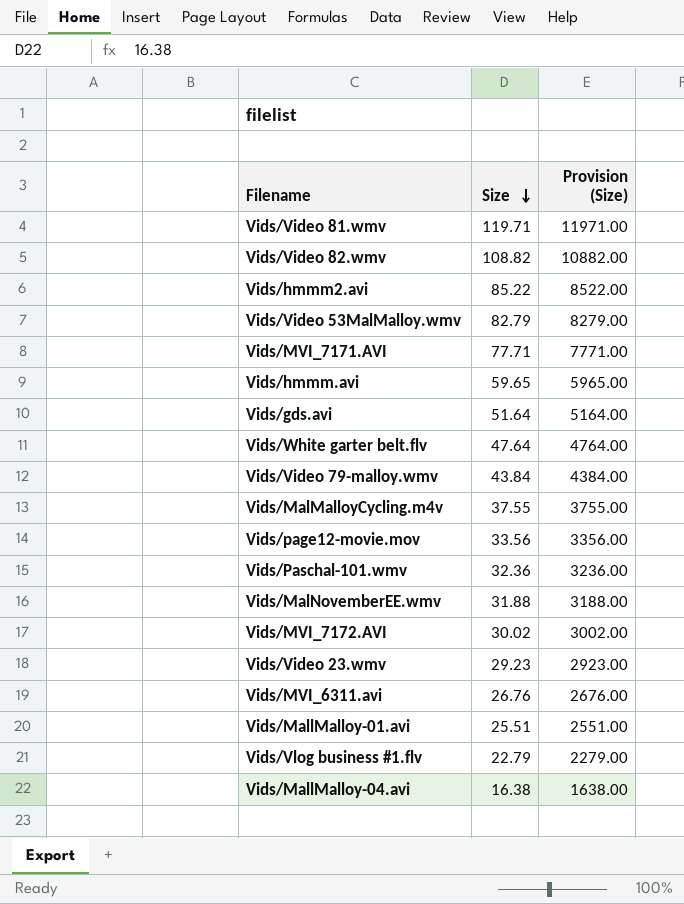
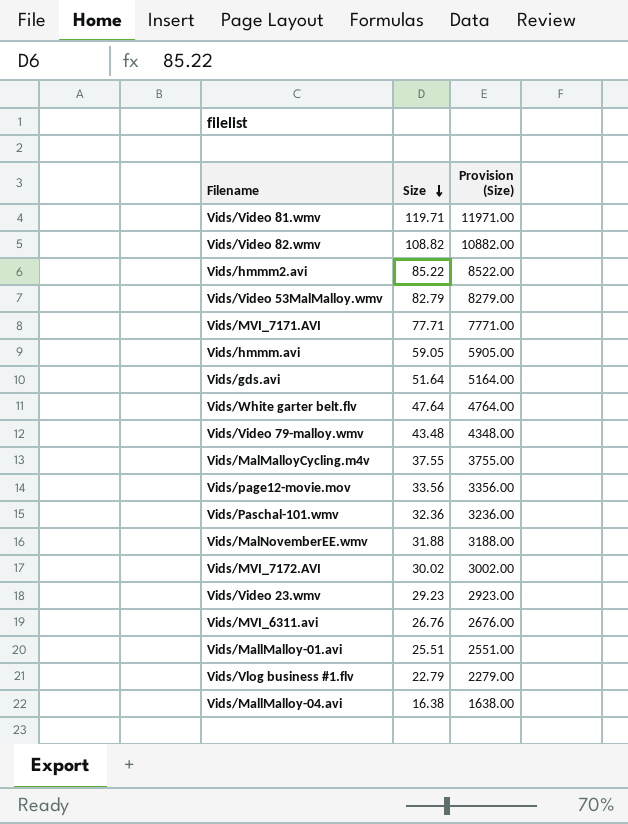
Vids/hmmm.avi | Size: 59.65 -> 59.05
Vids/hmmm.avi | Provision (Size): 5965.00 -> 5905.00
Vids/Video 79-malloy.wmv | Size: 43.84 -> 43.48
Vids/Video 79-malloy.wmv | Provision (Size): 4384.00 -> 4348.00

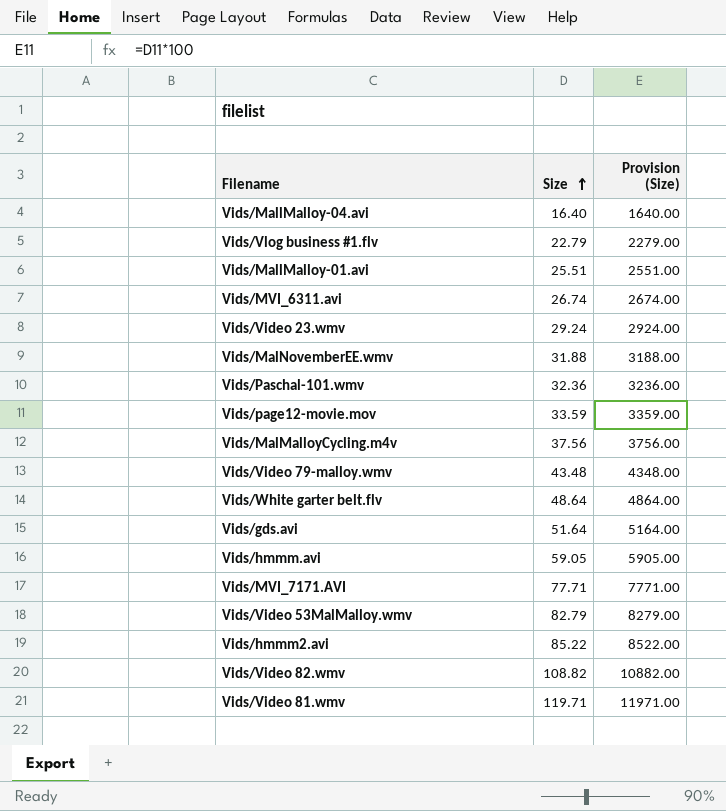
row order: Size descending -> Size ascending
row Vids/MVI_7172.AVI: 30.02 | 3002.00 -> none
Vids/MallMalloy-04.avi | Size: 16.38 -> 16.40
Vids/MallMalloy-04.avi | Provision (Size): 1638.00 -> 1640.00
Vids/MVI_6311.avi | Size: 26.76 -> 26.74
Vids/MVI_6311.avi | Provision (Size): 2676.00 -> 2674.00
Vids/Video 23.wmv | Size: 29.23 -> 29.24
Vids/Video 23.wmv | Provision (Size): 2923.00 -> 2924.00
Vids/page12-movie.mov | Size: 33.56 -> 33.59
Vids/page12-movie.mov | Provision (Size): 3356.00 -> 3359.00
Vids/MalMalloyCycling.m4v | Size: 37.55 -> 37.56
Vids/MalMalloyCycling.m4v | Provision (Size): 3755.00 -> 3756.00
Vids/White garter belt.flv | Size: 47.64 -> 48.64
Vids/White garter belt.flv | Provision (Size): 4764.00 -> 4864.00

